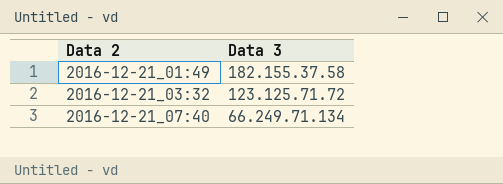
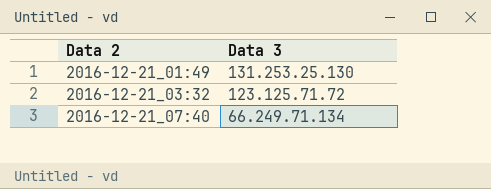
2016-12-21_01:49 | Data 3: 182.155.37.58 -> 131.253.25.130

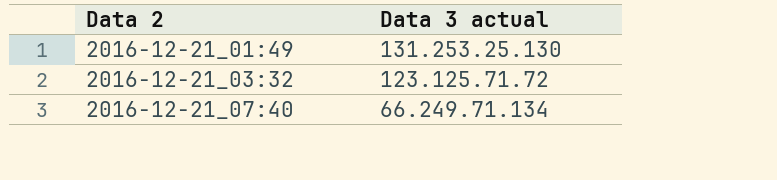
column name: Data 3 -> Data 3 actual

